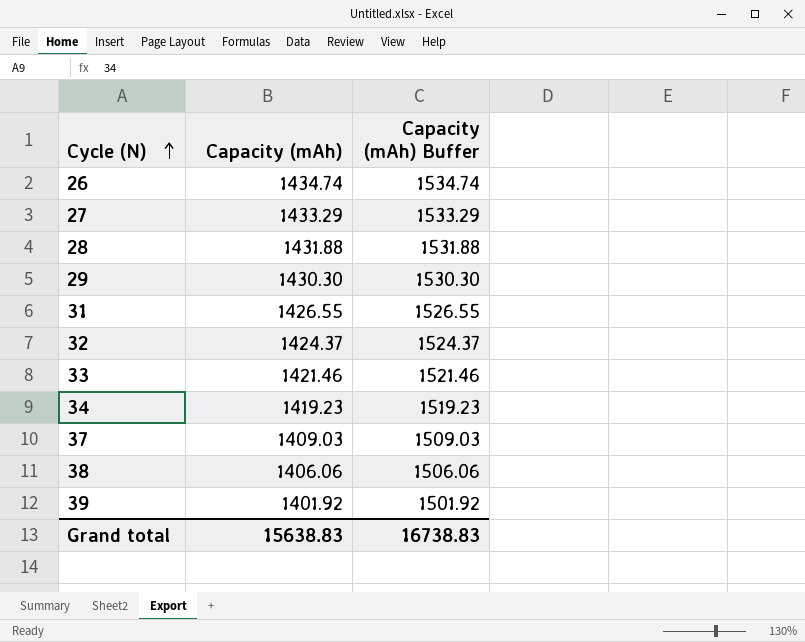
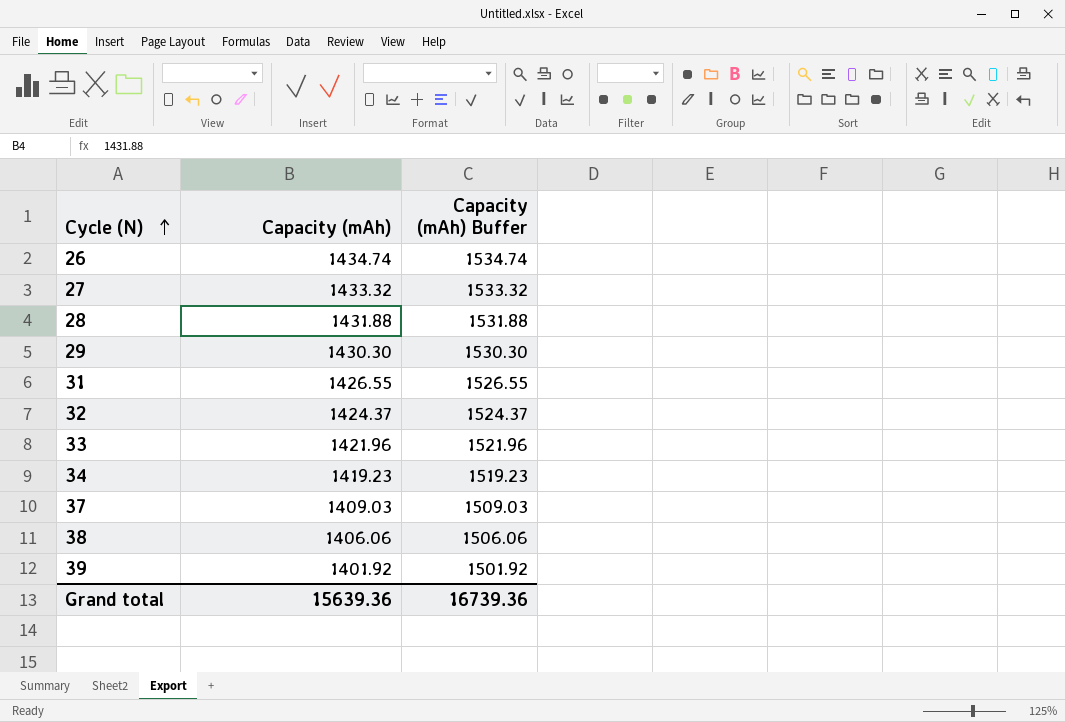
27 | Capacity (mAh): 1433.29 -> 1433.32
27 | Capacity (mAh) Buffer: 1533.29 -> 1533.32
33 | Capacity (mAh): 1421.46 -> 1421.96
33 | Capacity (mAh) Buffer: 1521.46 -> 1521.96
Grand total | Capacity (mAh): 15638.83 -> 15639.36
Grand total | Capacity (mAh) Buffer: 16738.83 -> 16739.36

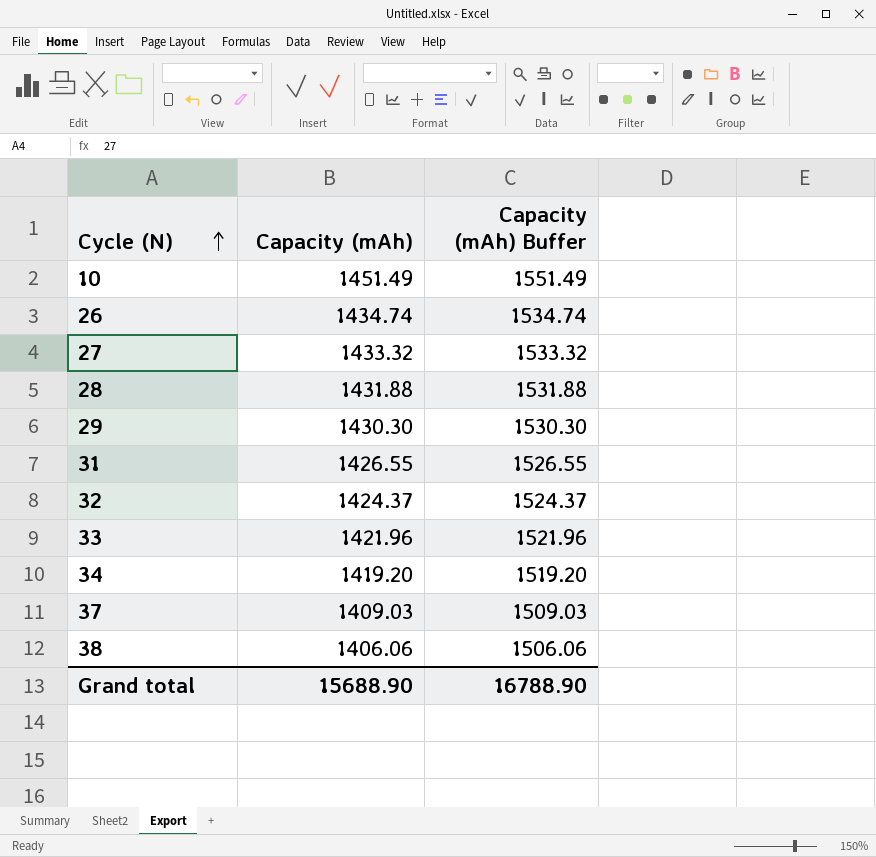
row 39: 1401.92 | 1501.92 -> none
row 10: none -> 1451.49 | 1551.49
34 | Capacity (mAh): 1419.23 -> 1419.20
34 | Capacity (mAh) Buffer: 1519.23 -> 1519.20
Grand total | Capacity (mAh): 15639.36 -> 15688.90
Grand total | Capacity (mAh) Buffer: 16739.36 -> 16788.90

